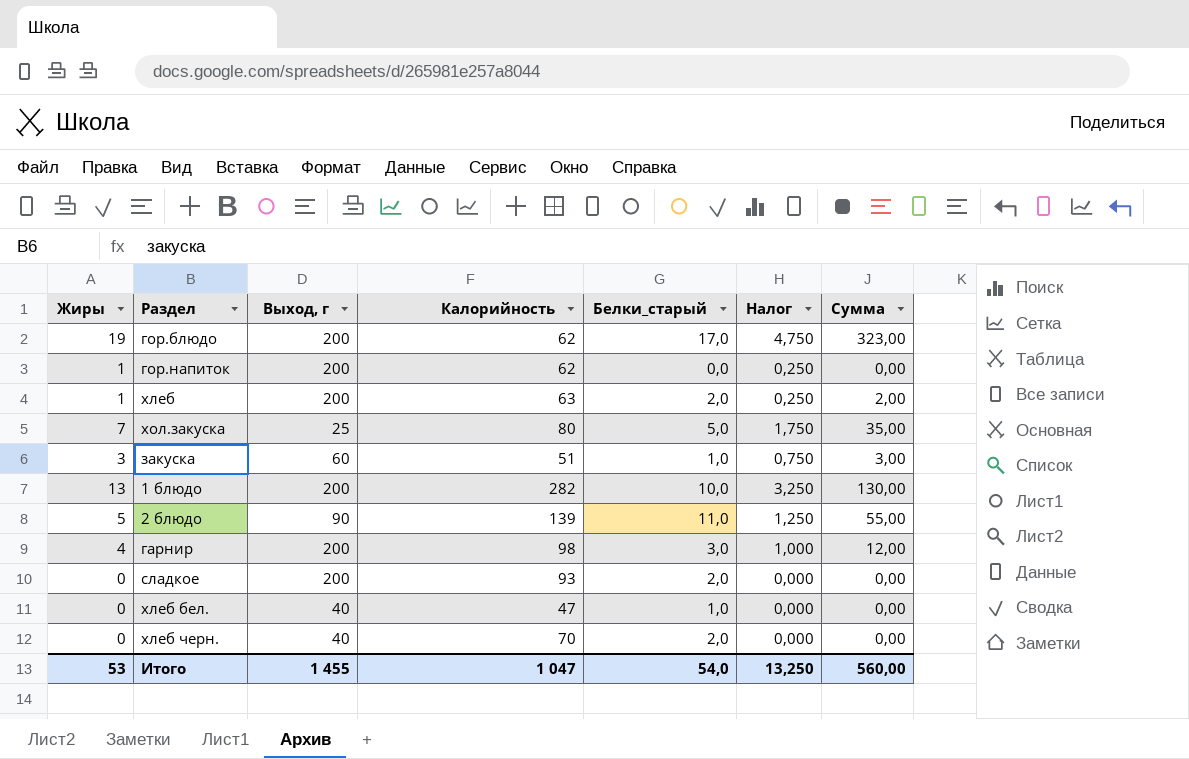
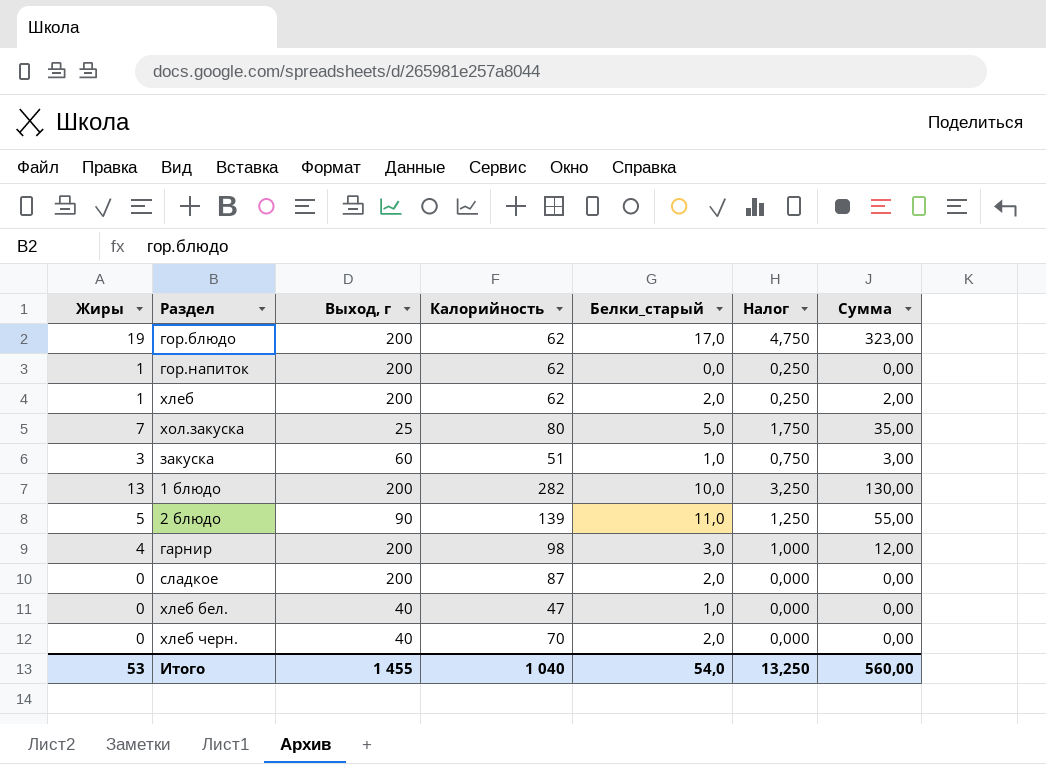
хлеб | Калорийность: 63 -> 62
сладкое | Калорийность: 93 -> 87
Итого | Калорийность: 1 047 -> 1 040

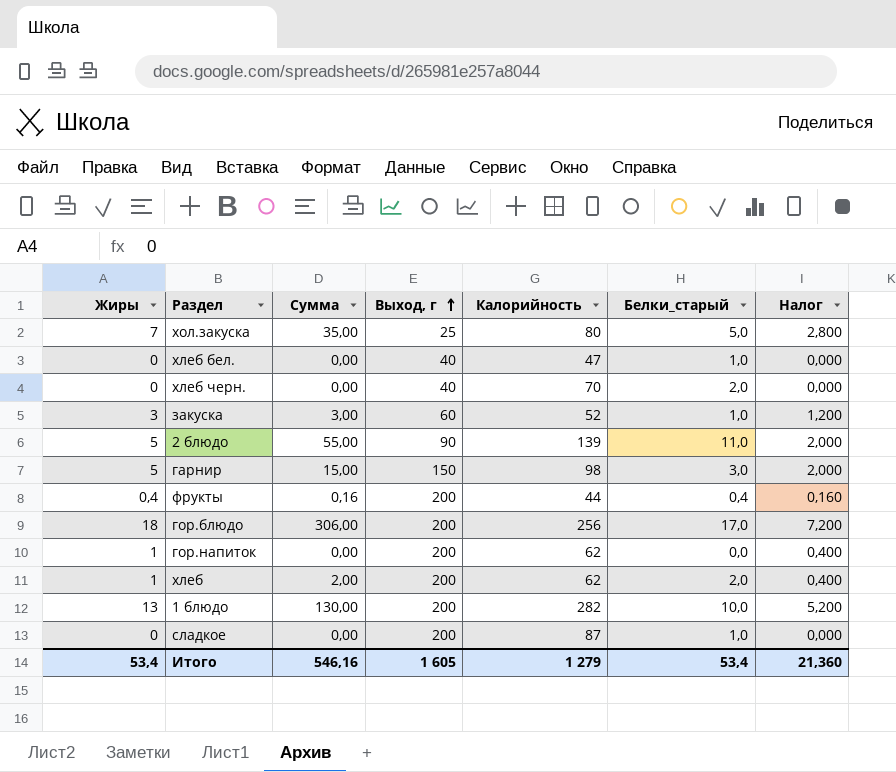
row order: none -> Выход, г ascending
column Сумма | position: 7 -> 3
column Налог | formula: [Жиры] * 0,25 -> [Жиры] * 0,4
закуска | Калорийность: 51 -> 52
гарнир | Жиры: 4 -> 5
гарнир | Сумма: 12,00 -> 15,00
гарнир | Выход, г: 200 -> 150
row фрукты: none -> 0,4 | 0,16 | 200 | 44 | 0,4 | 0,160
гор.блюдо | Жиры: 19 -> 18
гор.блюдо | Сумма: 323,00 -> 306,00
гор.блюдо | Калорийность: 62 -> 256
сладкое | Белки_старый: 2,0 -> 1,0
Итого | Жиры: 53 -> 53,4
Итого | Сумма: 560,00 -> 546,16
Итого | Выход, г: 1 455 -> 1 605
Итого | Калорийность: 1 040 -> 1 279
Итого | Белки_старый: 54,0 -> 53,4
Итого | Налог: 13,250 -> 21,360

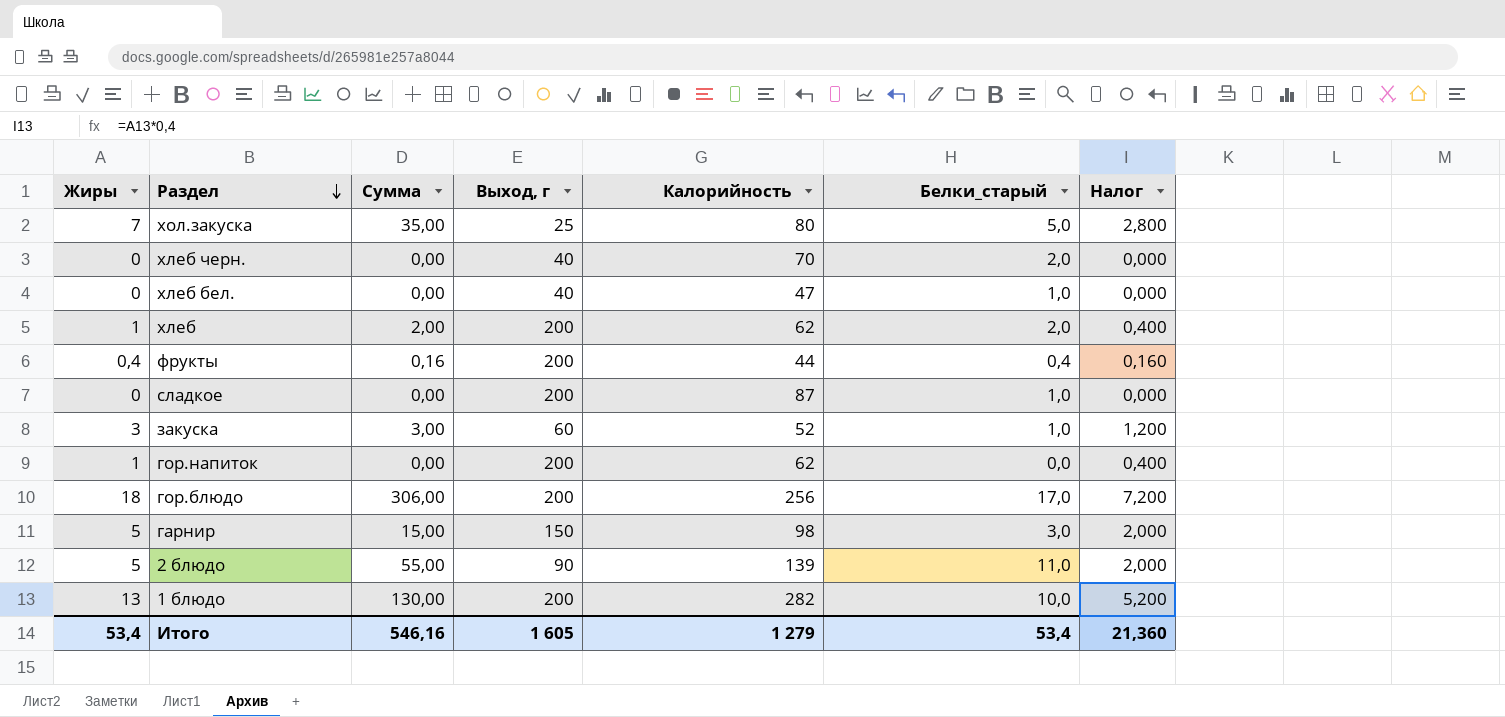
row order: Выход, г ascending -> Раздел descending

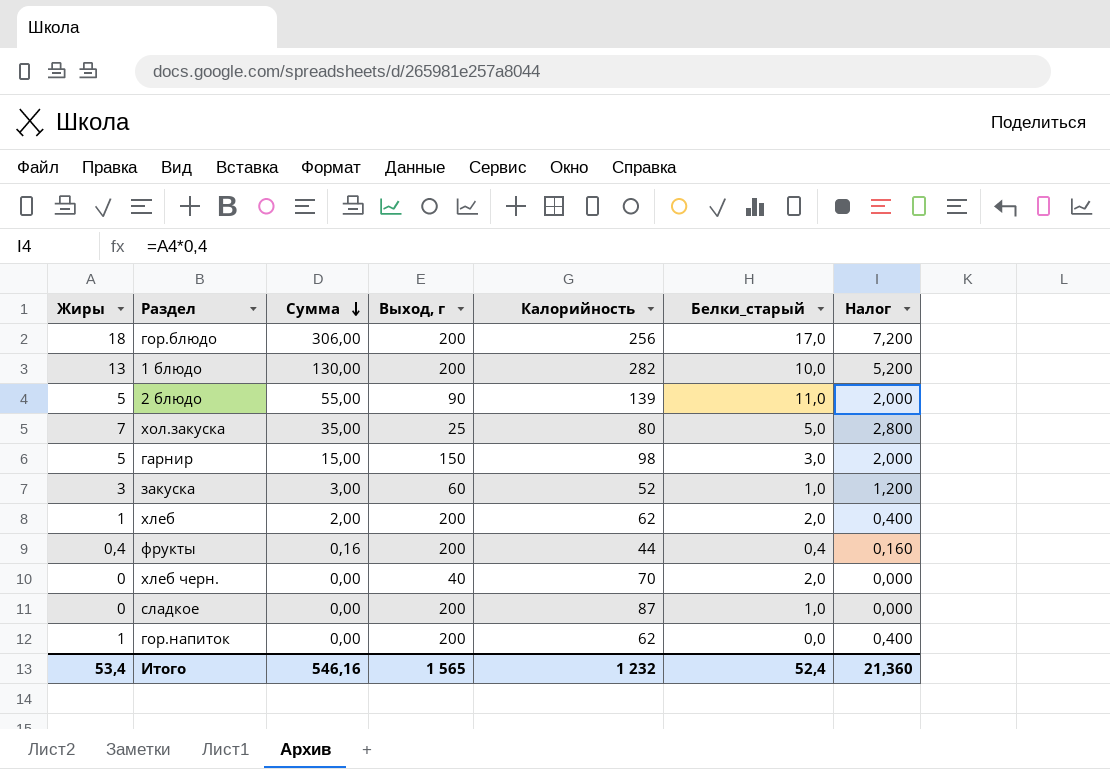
row order: Раздел descending -> Сумма descending
row хлеб бел.: 0 | 0,00 | 40 | 47 | 1,0 | 0,000 -> none
Итого | Выход, г: 1 605 -> 1 565
Итого | Калорийность: 1 279 -> 1 232
Итого | Белки_старый: 53,4 -> 52,4

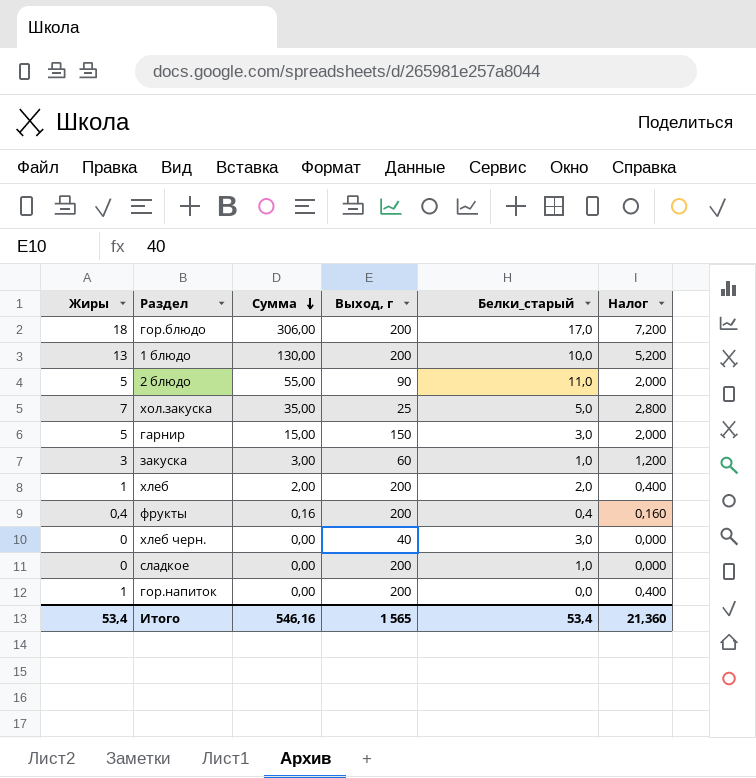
column Калорийность | position: 5 -> none
хлеб черн. | Белки_старый: 2,0 -> 3,0
Итого | Белки_старый: 52,4 -> 53,4

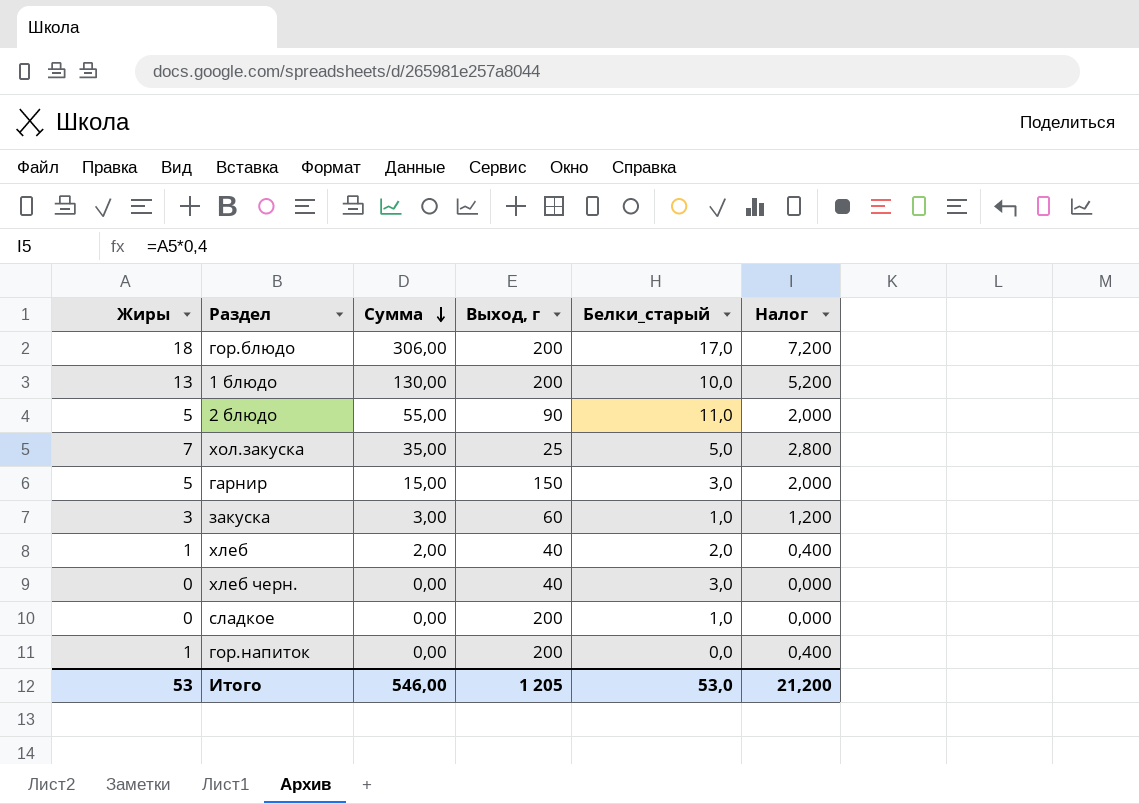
row фрукты: 0,4 | 0,16 | 200 | 0,4 | 0,160 -> none
хлеб | Выход, г: 200 -> 40
Итого | Жиры: 53,4 -> 53
Итого | Сумма: 546,16 -> 546,00
Итого | Выход, г: 1 565 -> 1 205
Итого | Белки_старый: 53,4 -> 53,0
Итого | Налог: 21,360 -> 21,200

